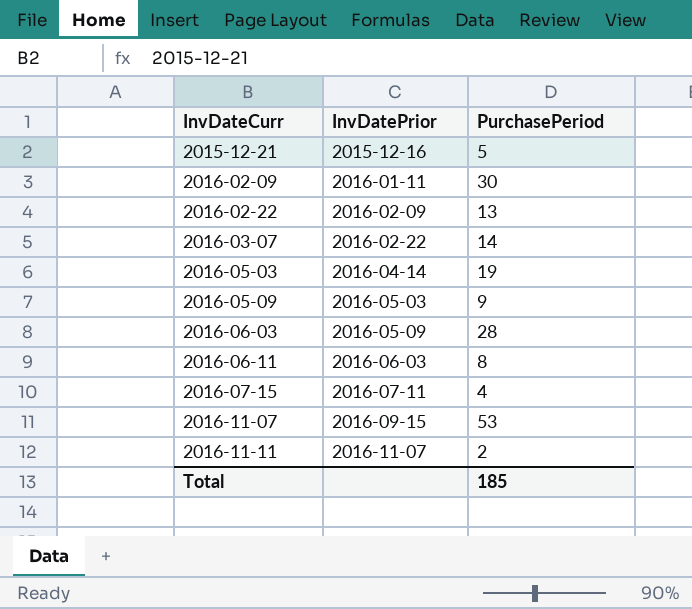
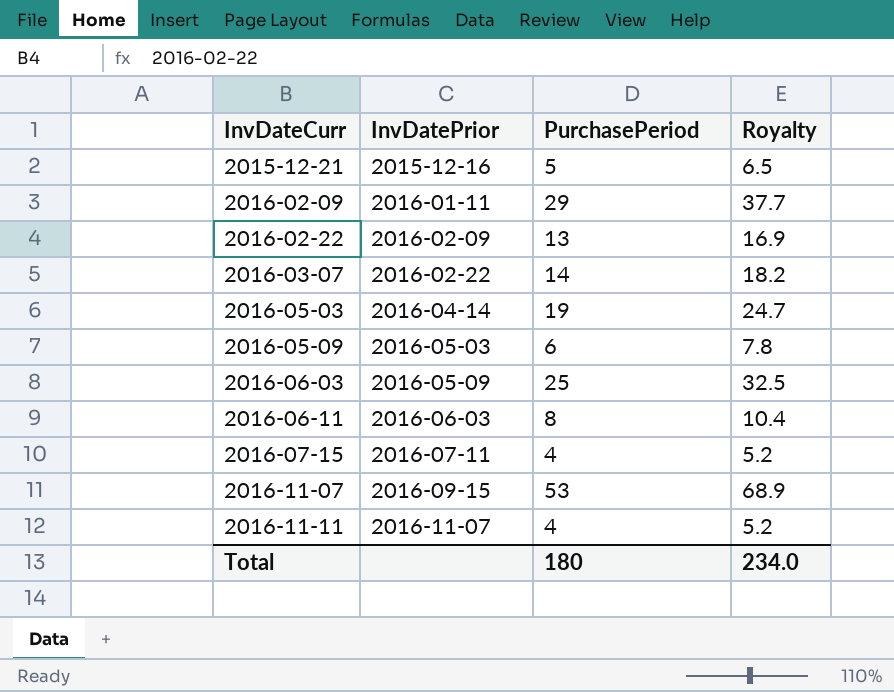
column Royalty | formula: none -> [PurchasePeriod] * 1.3
2016-02-09 | PurchasePeriod: 30 -> 29
2016-05-09 | PurchasePeriod: 9 -> 6
2016-06-03 | PurchasePeriod: 28 -> 25
2016-11-11 | PurchasePeriod: 2 -> 4
Total | PurchasePeriod: 185 -> 180

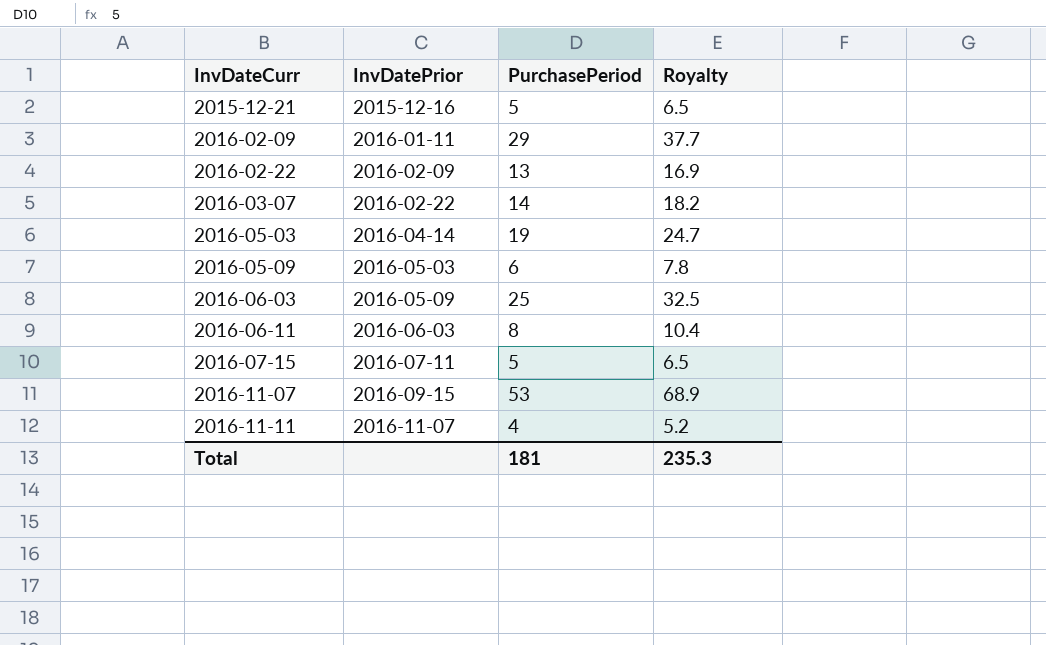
2016-07-15 | PurchasePeriod: 4 -> 5
2016-07-15 | Royalty: 5.2 -> 6.5
Total | PurchasePeriod: 180 -> 181
Total | Royalty: 234.0 -> 235.3

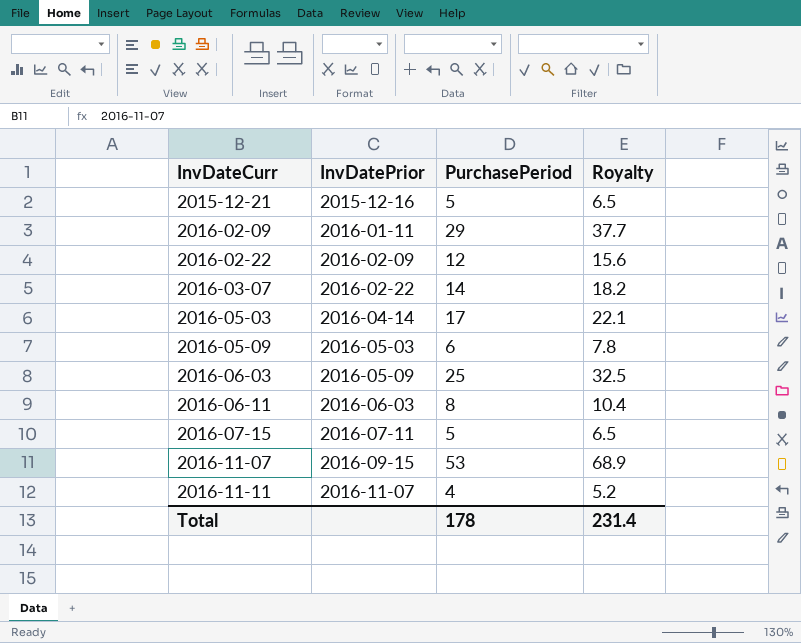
2016-02-22 | PurchasePeriod: 13 -> 12
2016-02-22 | Royalty: 16.9 -> 15.6
2016-05-03 | PurchasePeriod: 19 -> 17
2016-05-03 | Royalty: 24.7 -> 22.1
Total | PurchasePeriod: 181 -> 178
Total | Royalty: 235.3 -> 231.4

